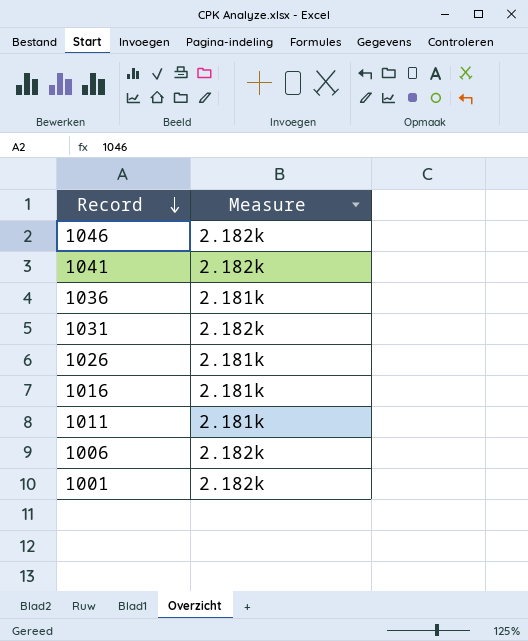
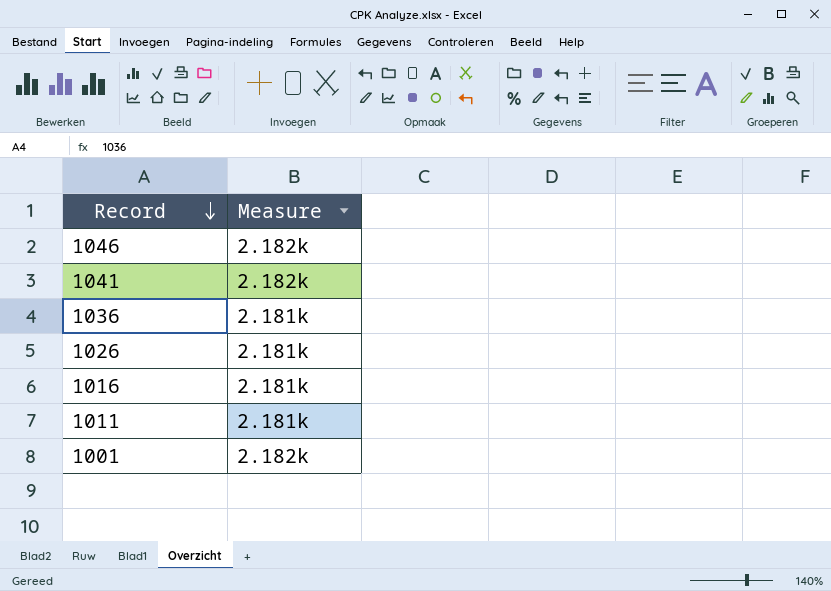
row 1031: 2.182k -> none
row 1006: 2.182k -> none

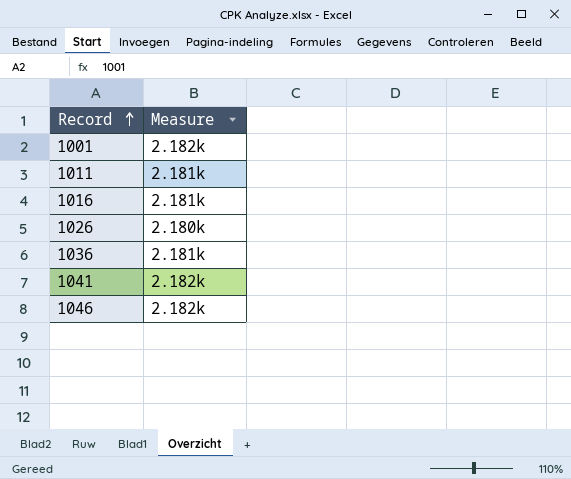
row order: Record descending -> Record ascending
1026 | Measure: 2.181k -> 2.180k

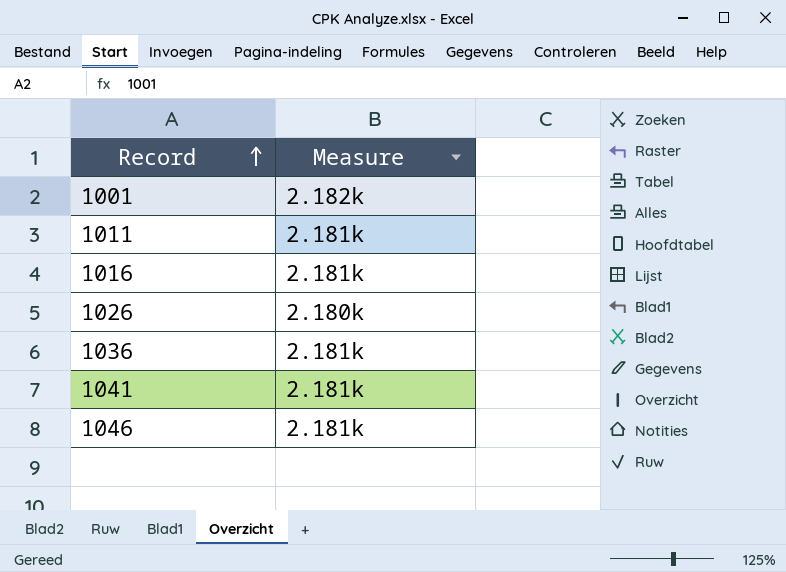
1041 | Measure: 2.182k -> 2.181k
1046 | Measure: 2.182k -> 2.181k

